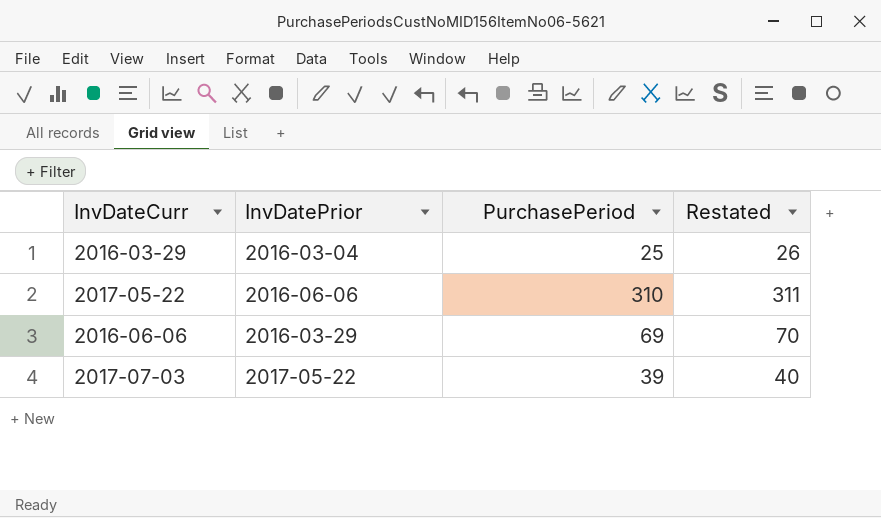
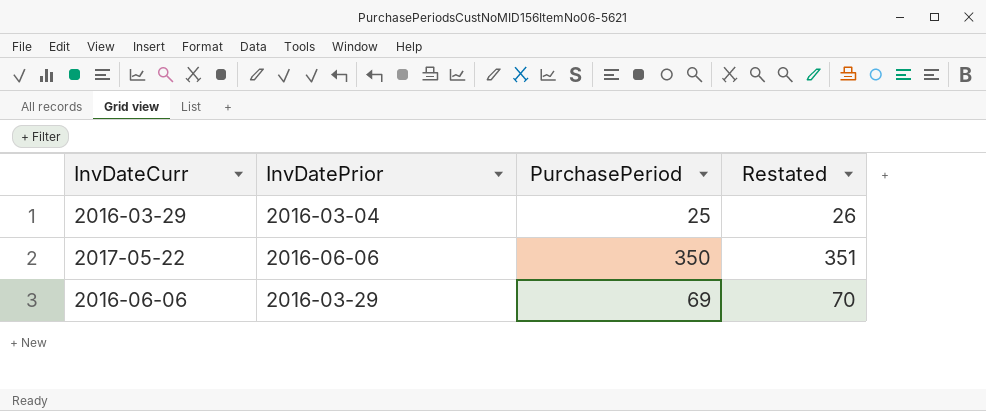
row 2017-07-03: 2017-05-22 | 39 | 40 -> none
2017-05-22 | PurchasePeriod: 310 -> 350
2017-05-22 | Restated: 311 -> 351

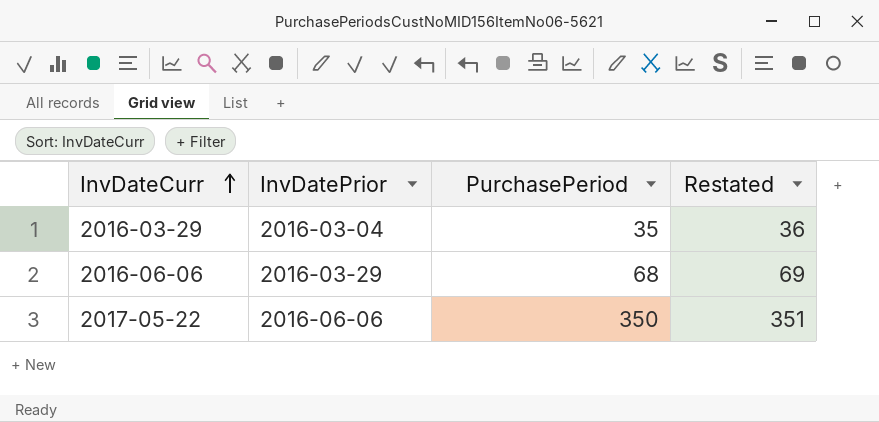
row order: none -> InvDateCurr ascending
2016-03-29 | PurchasePeriod: 25 -> 35
2016-03-29 | Restated: 26 -> 36
2016-06-06 | PurchasePeriod: 69 -> 68
2016-06-06 | Restated: 70 -> 69

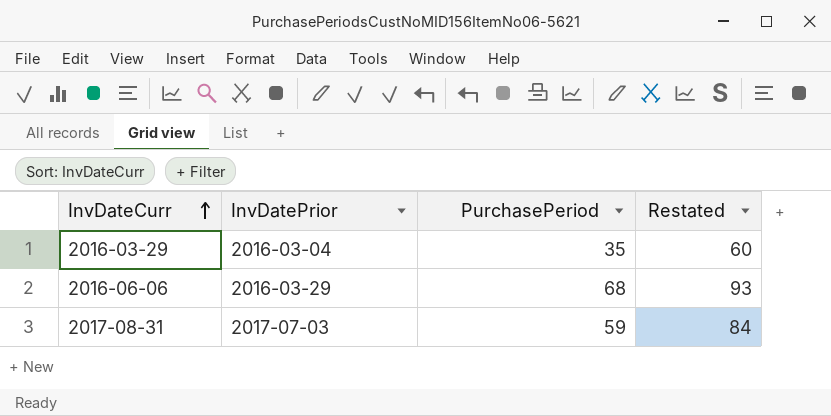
column Restated | formula: [PurchasePeriod] + 1 -> [PurchasePeriod] + 25
row 2017-05-22: 2016-06-06 | 350 | 351 -> none
row 2017-08-31: none -> 2017-07-03 | 59 | 84

